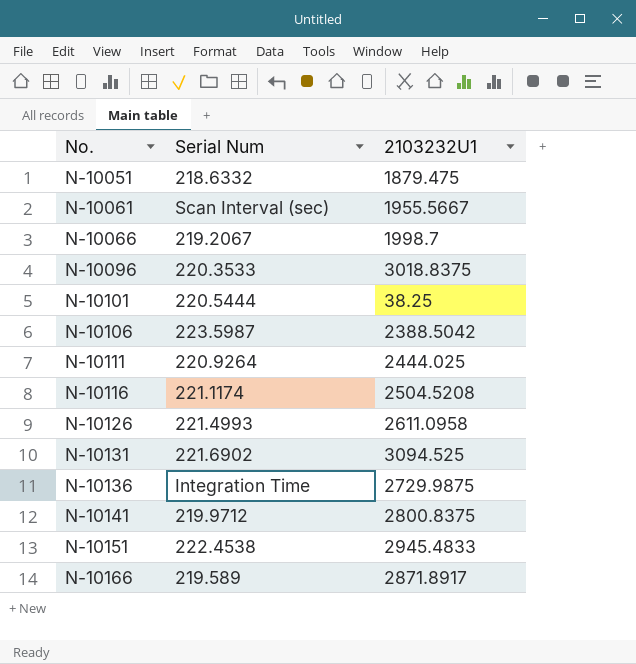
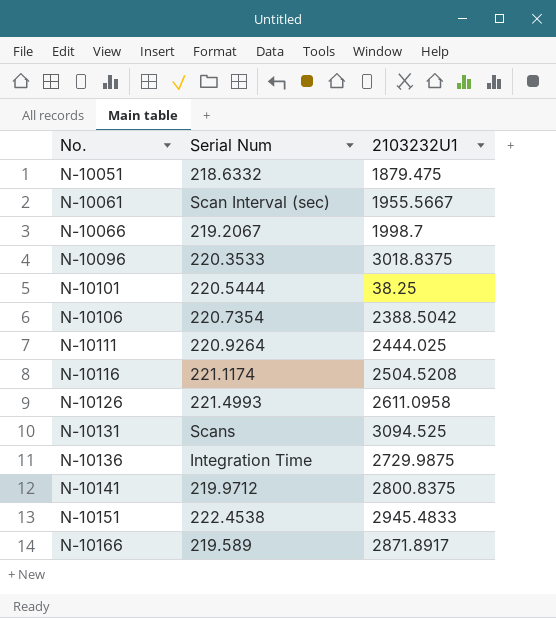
N-10106 | Serial Num: 223.5987 -> 220.7354
N-10131 | Serial Num: 221.6902 -> Scans

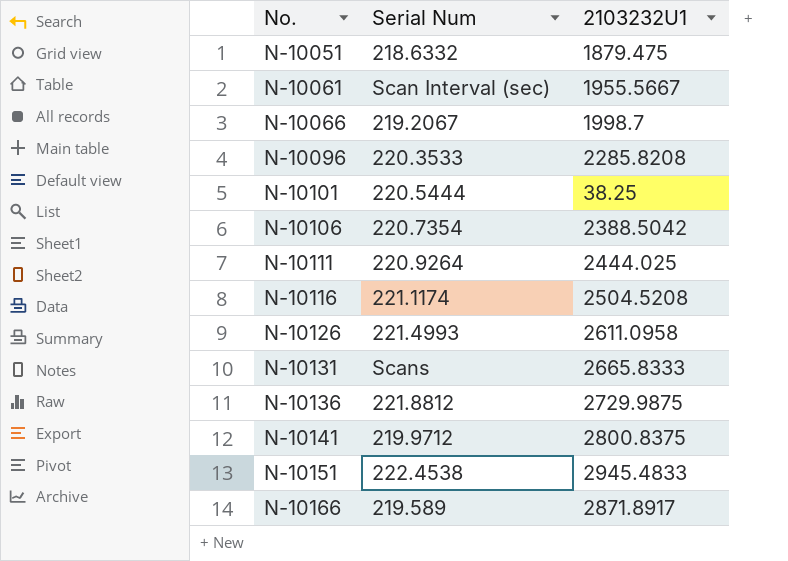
N-10096 | 2103232U1: 3018.8375 -> 2285.8208
N-10131 | 2103232U1: 3094.525 -> 2665.8333
N-10136 | Serial Num: Integration Time -> 221.8812

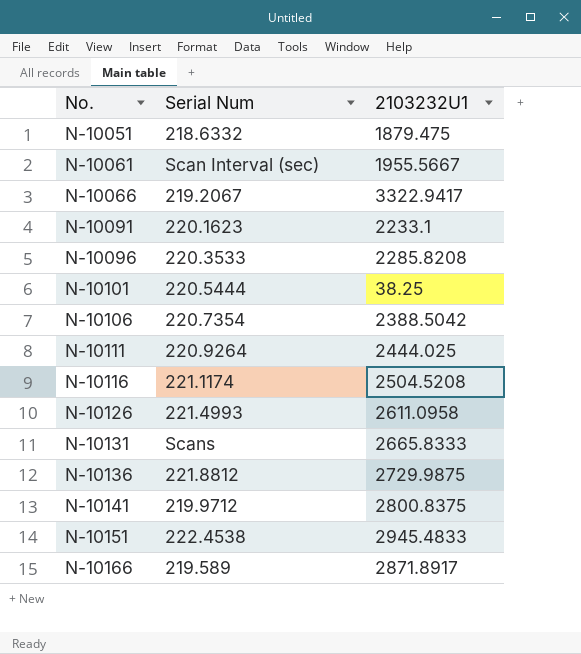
N-10066 | 2103232U1: 1998.7 -> 3322.9417
row N-10091: none -> 220.1623 | 2233.1

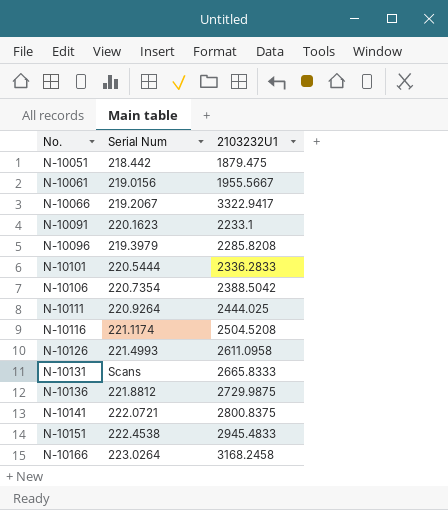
N-10051 | Serial Num: 218.6332 -> 218.442
N-10061 | Serial Num: Scan Interval (sec) -> 219.0156
N-10096 | Serial Num: 220.3533 -> 219.3979
N-10101 | 2103232U1: 38.25 -> 2336.2833
N-10141 | Serial Num: 219.9712 -> 222.0721
N-10166 | Serial Num: 219.589 -> 223.0264
N-10166 | 2103232U1: 2871.8917 -> 3168.2458

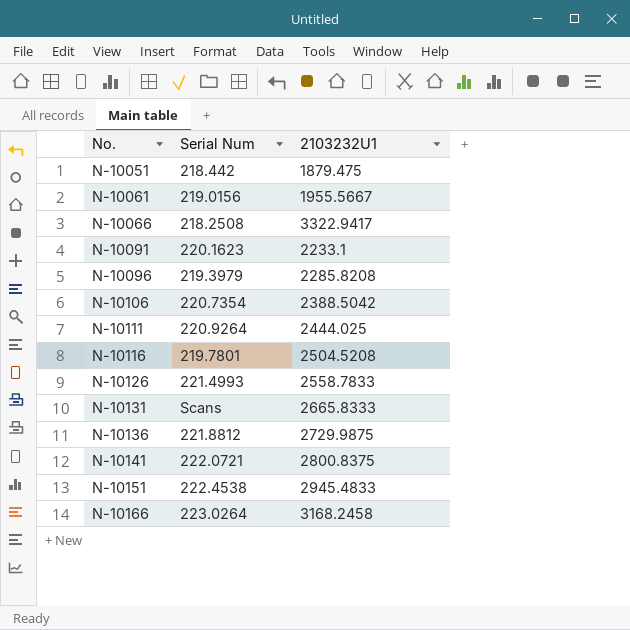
row N-10101: 220.5444 | 2336.2833 -> none
N-10066 | Serial Num: 219.2067 -> 218.2508
N-10116 | Serial Num: 221.1174 -> 219.7801
N-10126 | 2103232U1: 2611.0958 -> 2558.7833

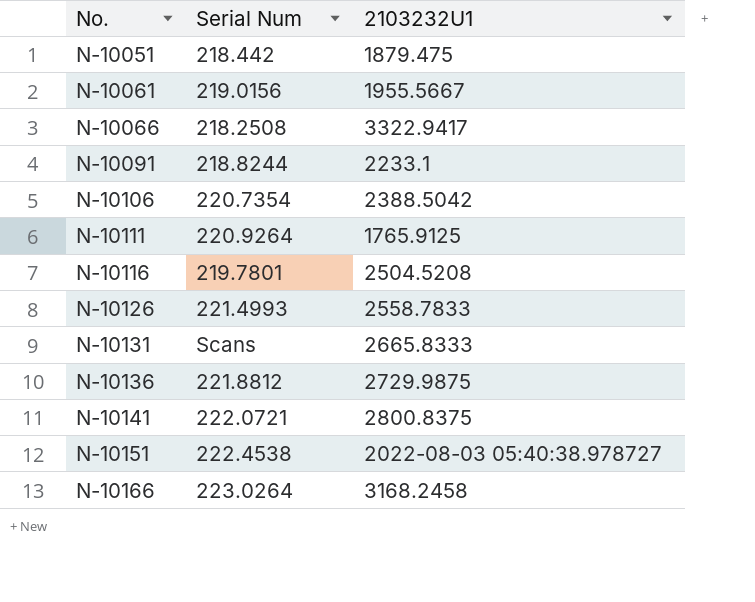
row N-10096: 219.3979 | 2285.8208 -> none
N-10091 | Serial Num: 220.1623 -> 218.8244
N-10111 | 2103232U1: 2444.025 -> 1765.9125
N-10151 | 2103232U1: 2945.4833 -> 2022-08-03 05:40:38.978727

